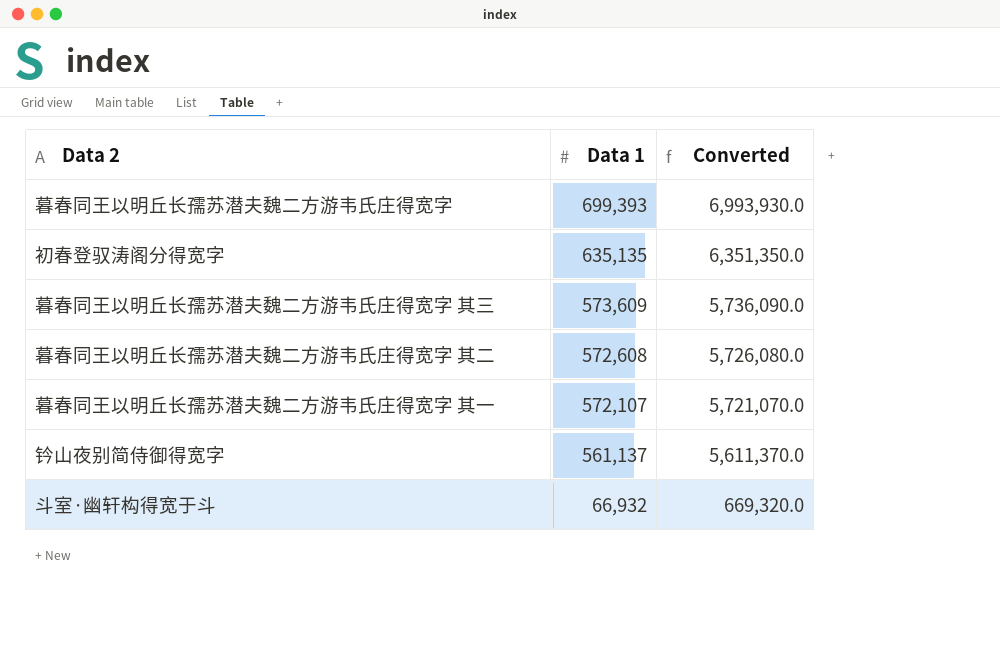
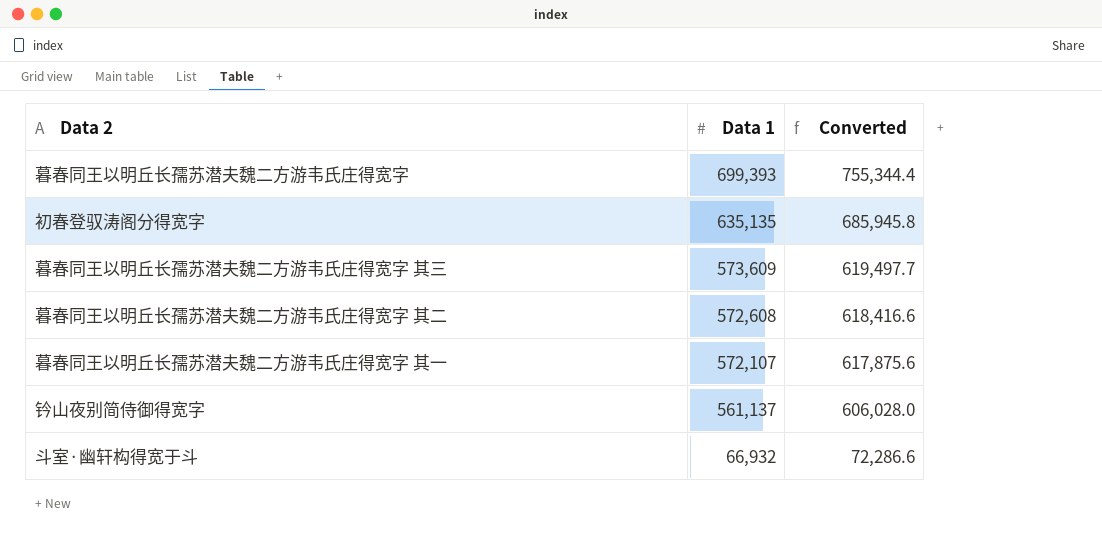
column Converted | formula: [Data 1] * 10 -> [Data 1] * 1.08

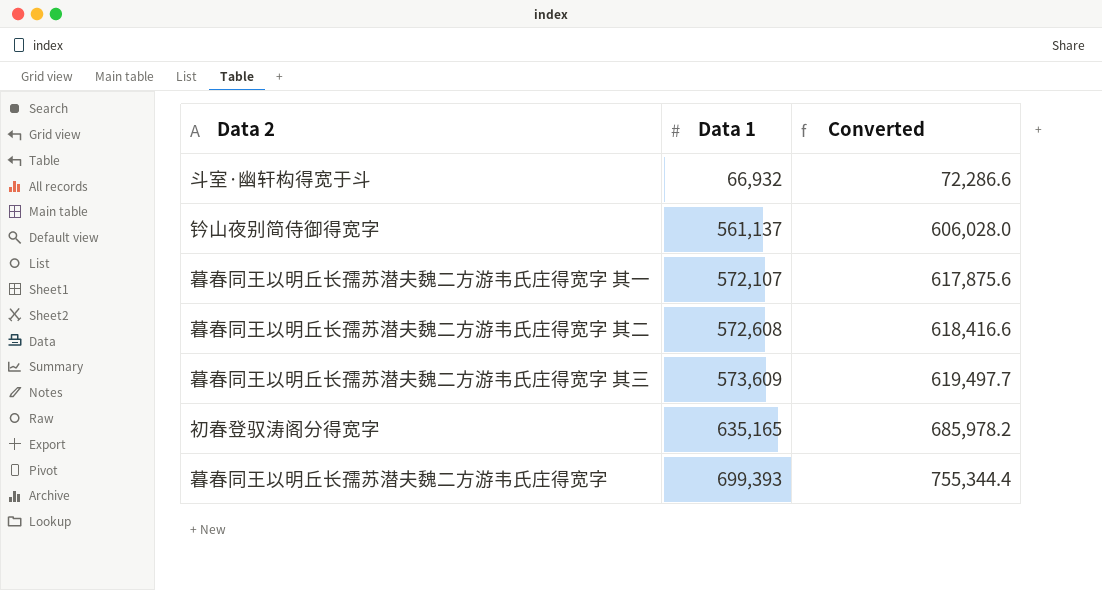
row order: Data 1 descending -> Data 1 ascending
初春登驭涛阁分得宽字 | Data 1: 635,135 -> 635,165
初春登驭涛阁分得宽字 | Converted: 685,945.8 -> 685,978.2

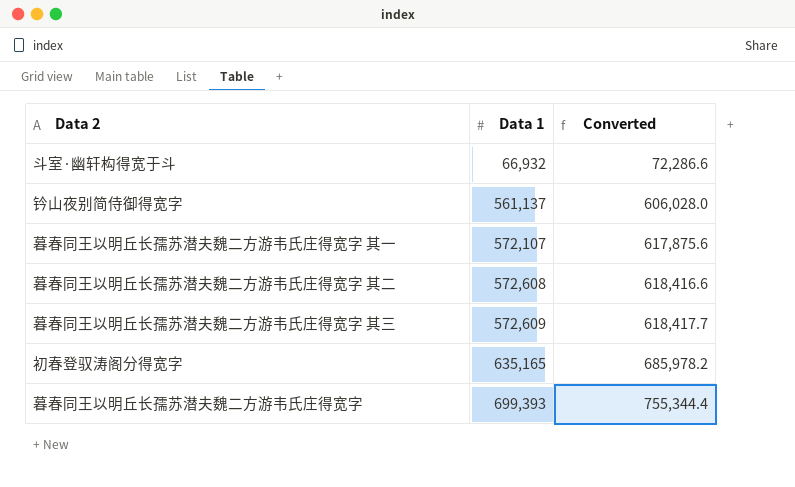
暮春同王以明丘长孺苏潜夫魏二方游韦氏庄得宽字 其三 | Data 1: 573,609 -> 572,609
暮春同王以明丘长孺苏潜夫魏二方游韦氏庄得宽字 其三 | Converted: 619,497.7 -> 618,417.7

